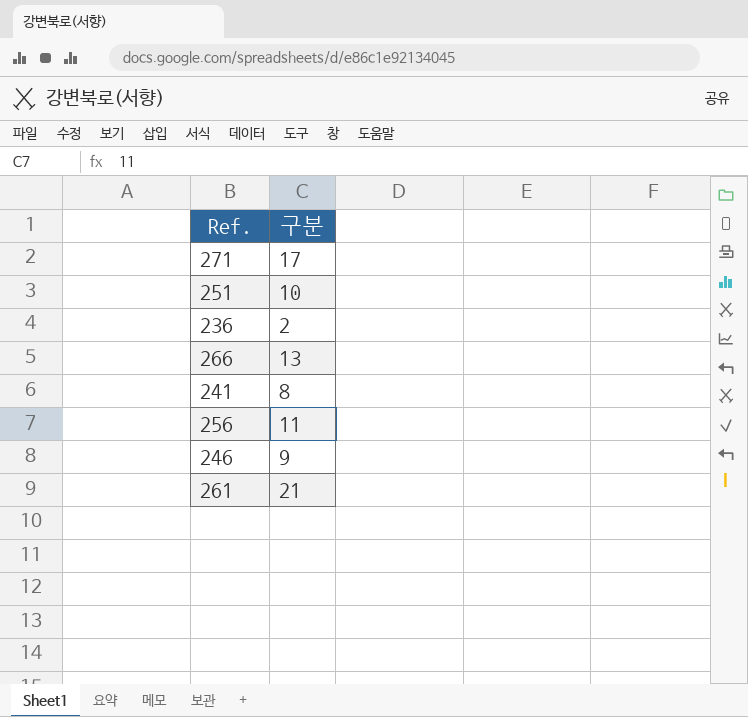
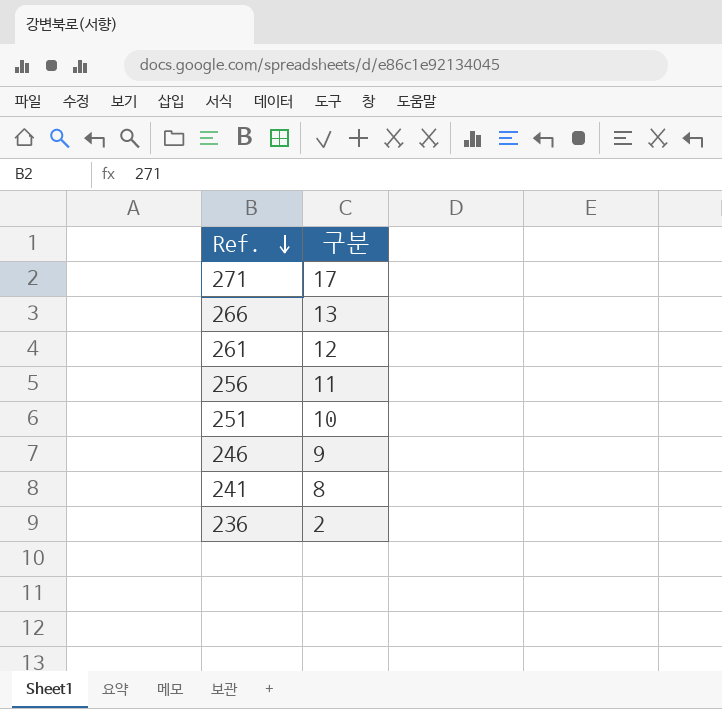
row order: none -> Ref. descending
261 | 구분: 21 -> 12

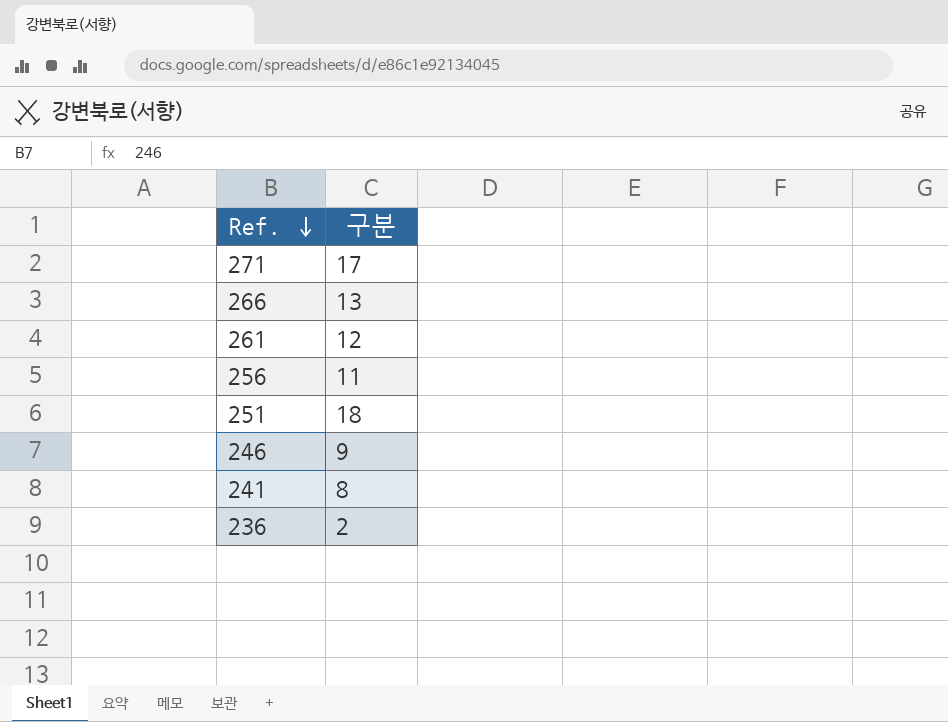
251 | 구분: 10 -> 18

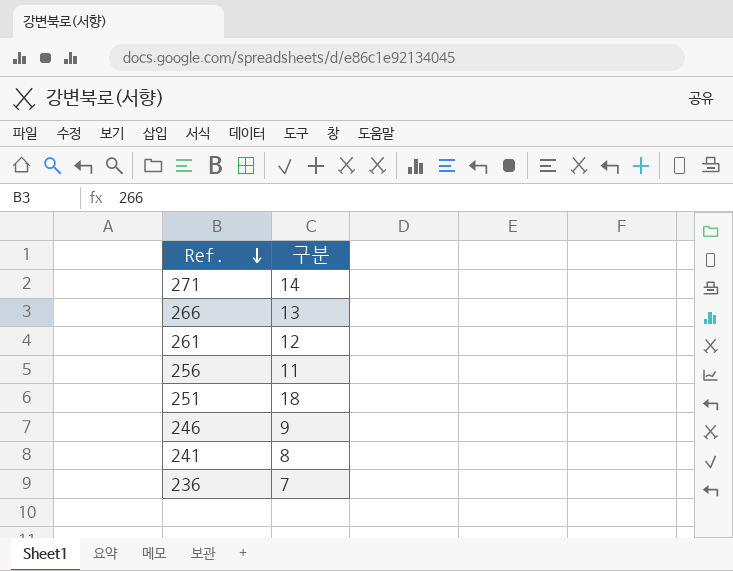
271 | 구분: 17 -> 14
236 | 구분: 2 -> 7

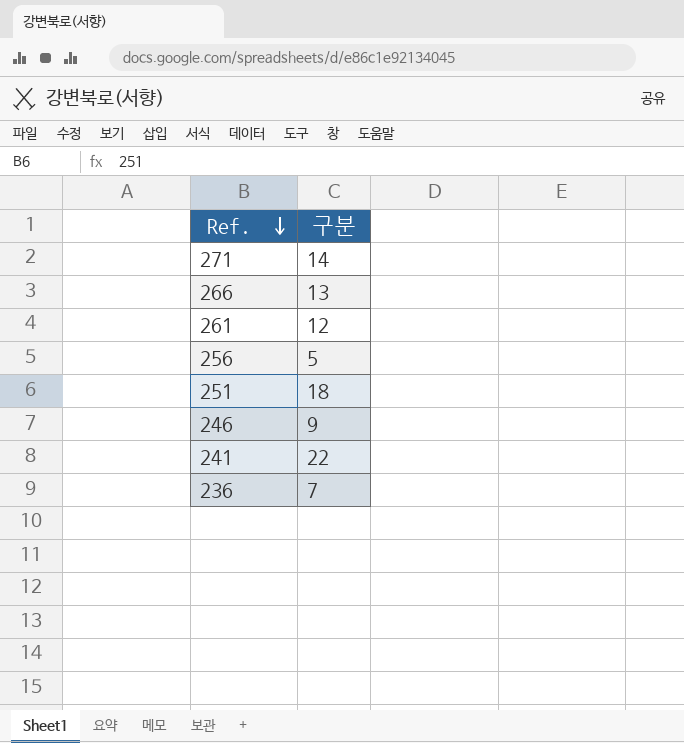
256 | 구분: 11 -> 5
241 | 구분: 8 -> 22

